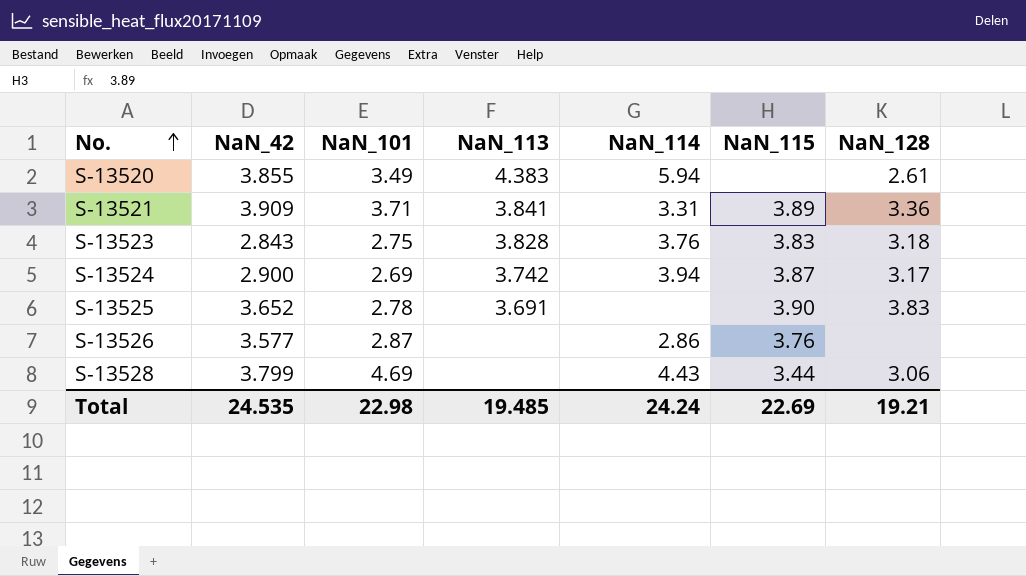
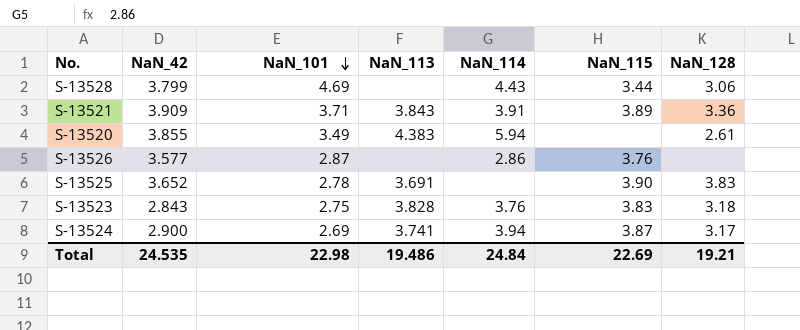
row order: No. ascending -> NaN_101 descending
S-13521 | NaN_113: 3.841 -> 3.843
S-13521 | NaN_114: 3.31 -> 3.91
S-13524 | NaN_113: 3.742 -> 3.741
Total | NaN_113: 19.485 -> 19.486
Total | NaN_114: 24.24 -> 24.84

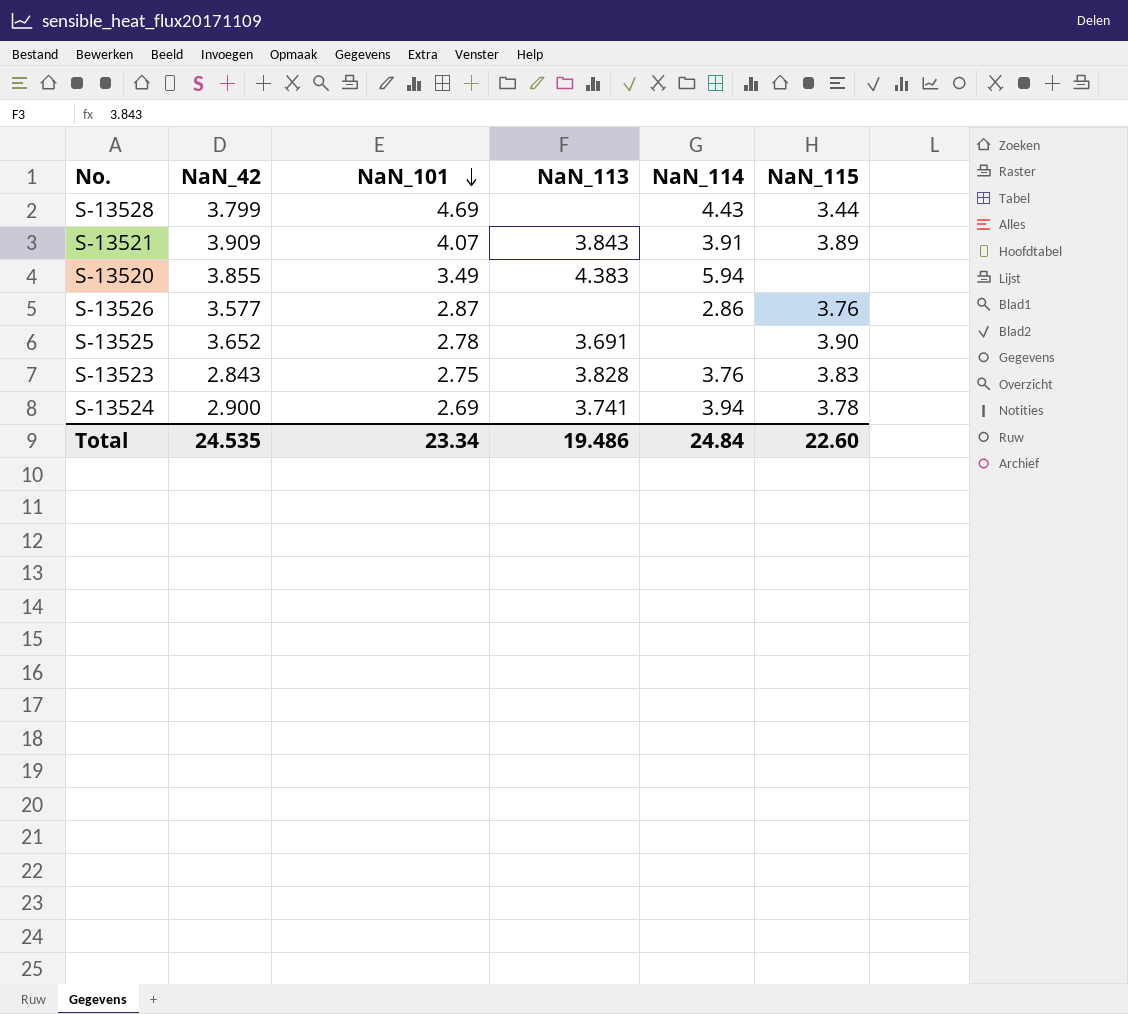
column NaN_128 | position: 7 -> none
S-13521 | NaN_101: 3.71 -> 4.07
S-13524 | NaN_115: 3.87 -> 3.78
Total | NaN_101: 22.98 -> 23.34
Total | NaN_115: 22.69 -> 22.60

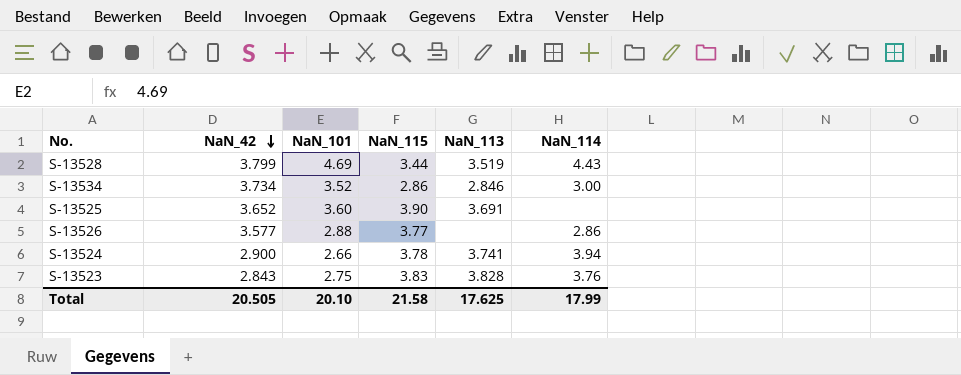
row order: NaN_101 descending -> NaN_42 descending
column NaN_115 | position: 6 -> 4
row S-13521: 3.909 | 4.07 | 3.843 | 3.91 | 3.89 -> none
row S-13520: 3.855 | 3.49 | 4.383 | 5.94 | none -> none
S-13528 | NaN_113: none -> 3.519
row S-13534: none -> 3.734 | 3.52 | 2.86 | 2.846 | 3.00
S-13525 | NaN_101: 2.78 -> 3.60
S-13526 | NaN_101: 2.87 -> 2.88
S-13526 | NaN_115: 3.76 -> 3.77
S-13524 | NaN_101: 2.69 -> 2.66
Total | NaN_42: 24.535 -> 20.505
Total | NaN_101: 23.34 -> 20.10
Total | NaN_115: 22.60 -> 21.58
Total | NaN_113: 19.486 -> 17.625
Total | NaN_114: 24.84 -> 17.99

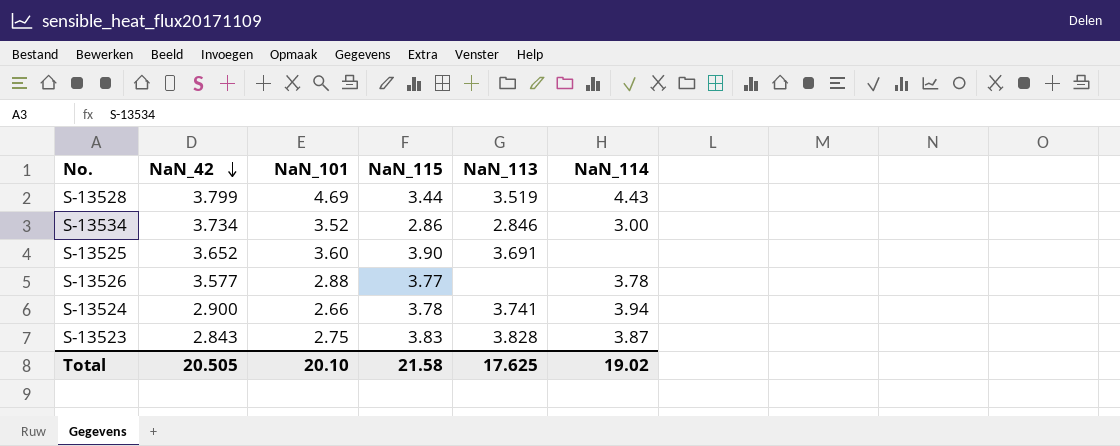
S-13526 | NaN_114: 2.86 -> 3.78
S-13523 | NaN_114: 3.76 -> 3.87
Total | NaN_114: 17.99 -> 19.02

